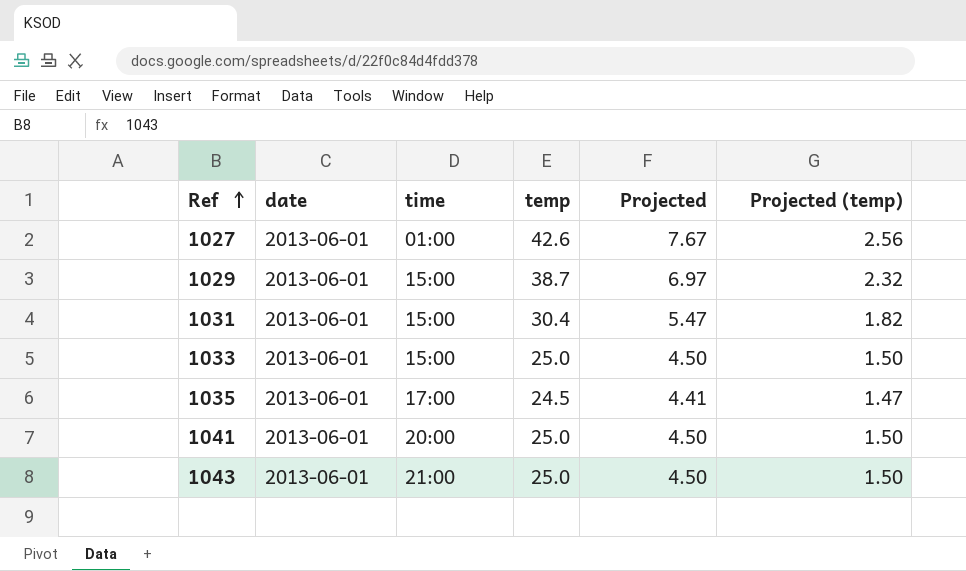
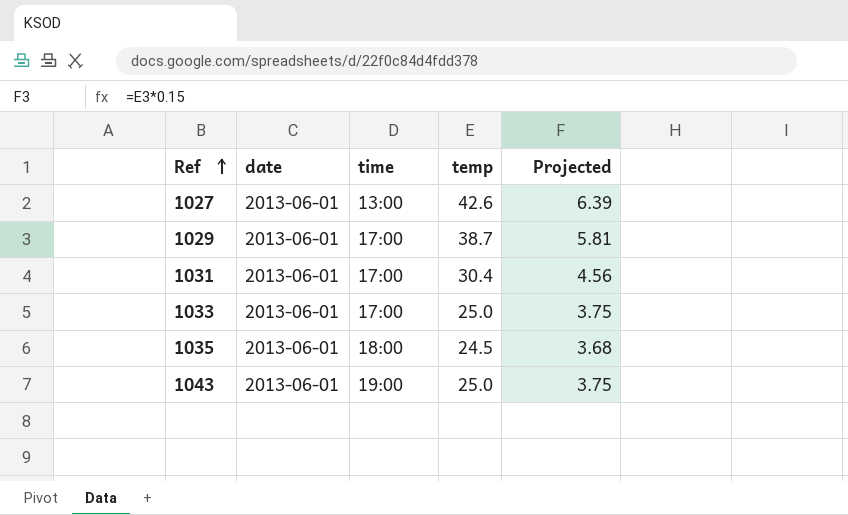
column Projected (temp) | formula: [temp] * 0.06 -> none
column Projected | formula: [temp] * 0.18 -> [temp] * 0.15
row 1041: 2013-06-01 | 20:00 | 25.0 | 4.50 | 1.50 -> none
1027 | time: 01:00 -> 13:00
1029 | time: 15:00 -> 17:00
1031 | time: 15:00 -> 17:00
1033 | time: 15:00 -> 17:00
1035 | time: 17:00 -> 18:00
1043 | time: 21:00 -> 19:00

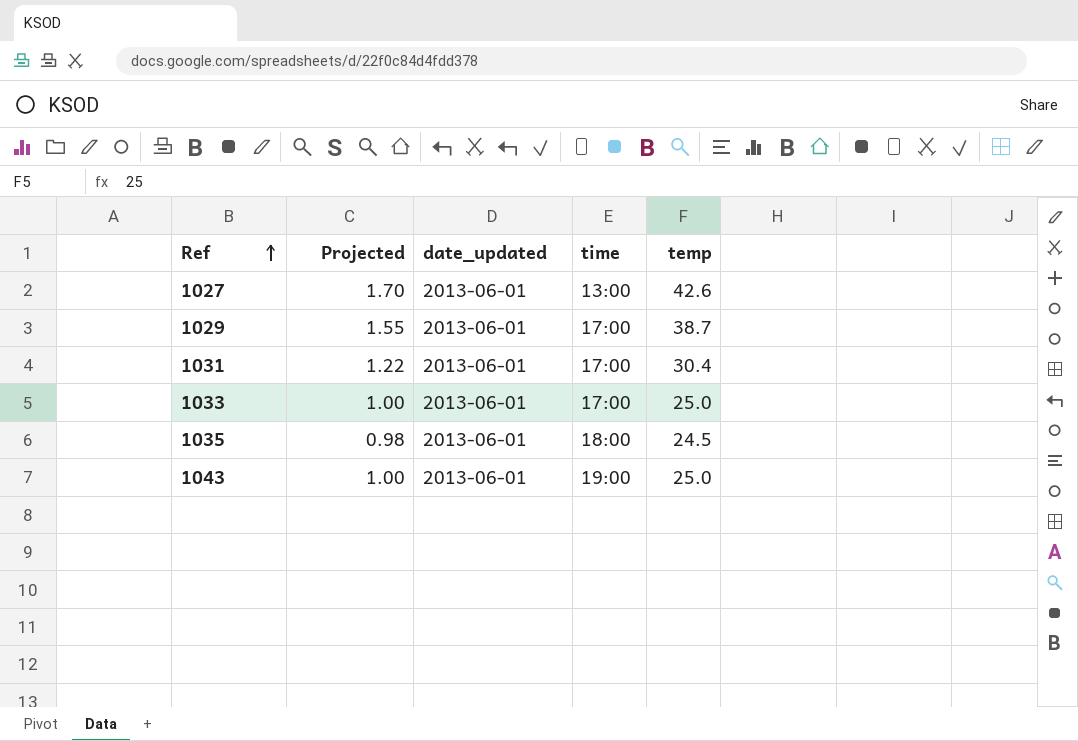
column Projected | formula: [temp] * 0.15 -> [temp] * 0.04
column Projected | position: 5 -> 2
column name: date -> date_updated

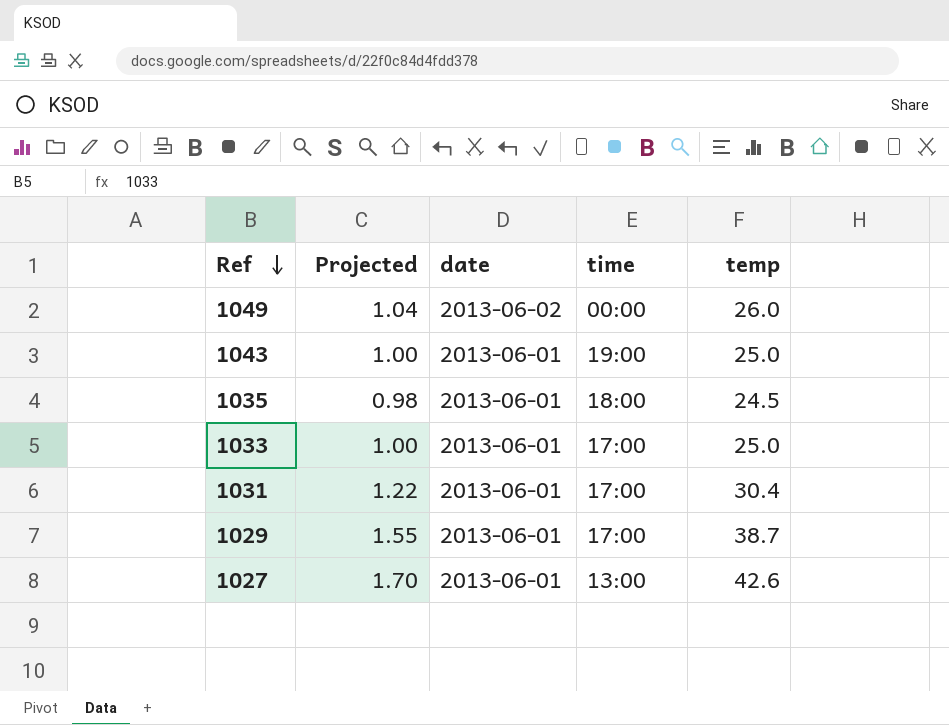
row order: Ref ascending -> Ref descending
column name: date_updated -> date
row 1049: none -> 1.04 | 2013-06-02 | 00:00 | 26.0

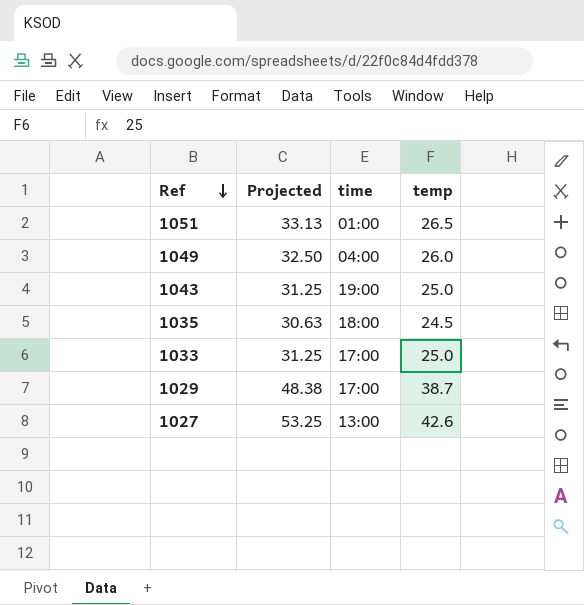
column date | position: 3 -> none
column Projected | formula: [temp] * 0.04 -> [temp] * 1.25
row 1031: 1.22 | 2013-06-01 | 17:00 | 30.4 -> none
row 1051: none -> 33.13 | 01:00 | 26.5
1049 | time: 00:00 -> 04:00

